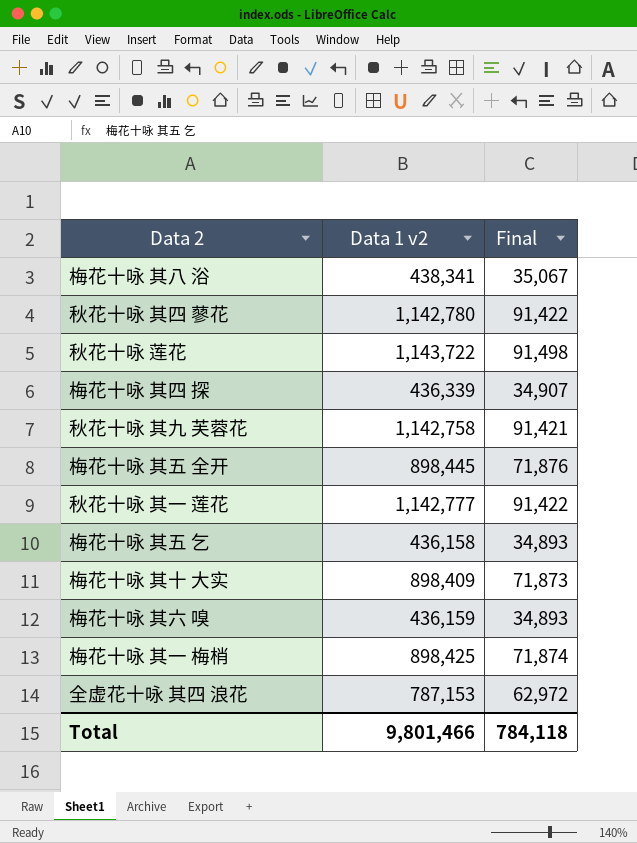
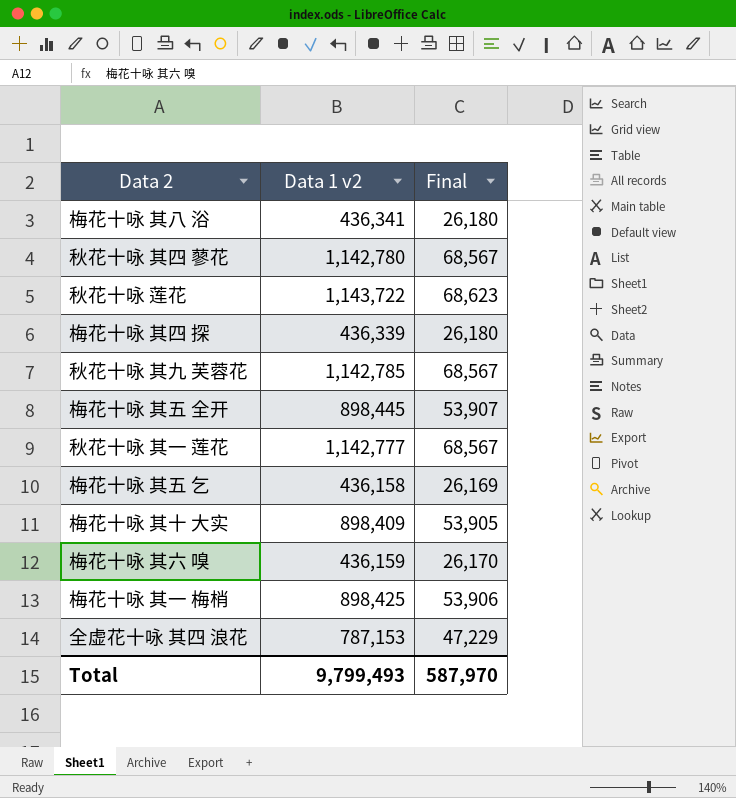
column Final | formula: [Data 1 v2] * 0.08 -> [Data 1 v2] * 0.06
梅花十咏 其八 浴 | Data 1 v2: 438,341 -> 436,341
秋花十咏 其九 芙蓉花 | Data 1 v2: 1,142,758 -> 1,142,785
Total | Data 1 v2: 9,801,466 -> 9,799,493
Total | Final: 784,118 -> 587,970

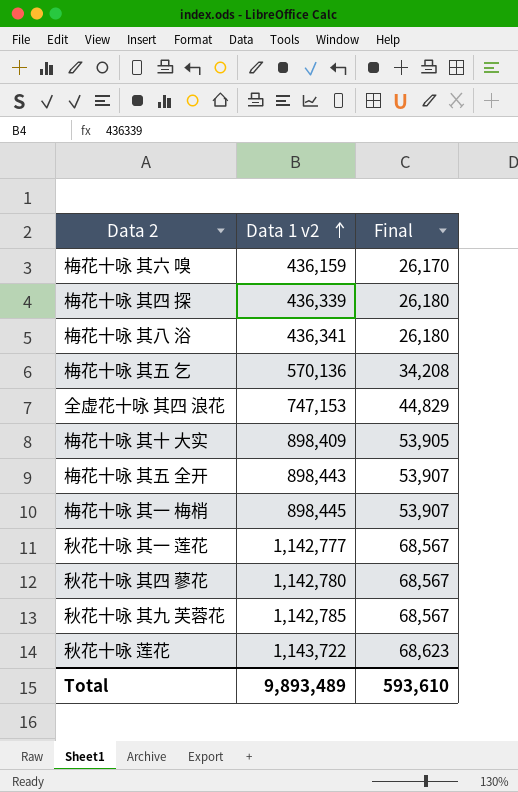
row order: none -> Data 1 v2 ascending
梅花十咏 其五 乞 | Data 1 v2: 436,158 -> 570,136
梅花十咏 其五 乞 | Final: 26,169 -> 34,208
全虚花十咏 其四 浪花 | Data 1 v2: 787,153 -> 747,153
全虚花十咏 其四 浪花 | Final: 47,229 -> 44,829
梅花十咏 其五 全开 | Data 1 v2: 898,445 -> 898,443
梅花十咏 其一 梅梢 | Data 1 v2: 898,425 -> 898,445
梅花十咏 其一 梅梢 | Final: 53,906 -> 53,907
Total | Data 1 v2: 9,799,493 -> 9,893,489
Total | Final: 587,970 -> 593,610

